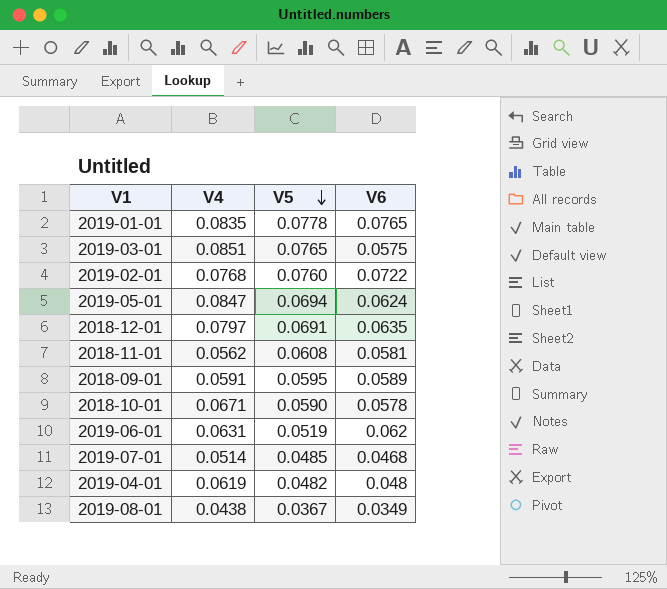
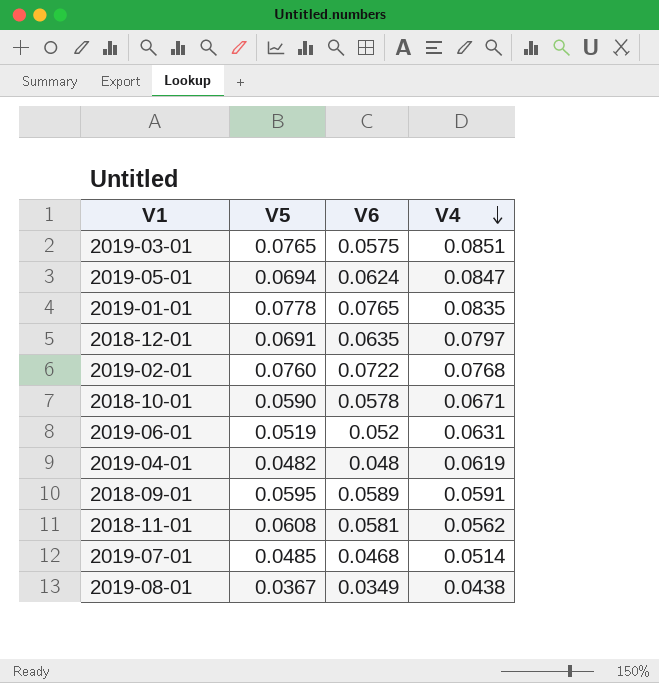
row order: V5 descending -> V4 descending
column V4 | position: 2 -> 4
2019-06-01 | V6: 0.062 -> 0.052

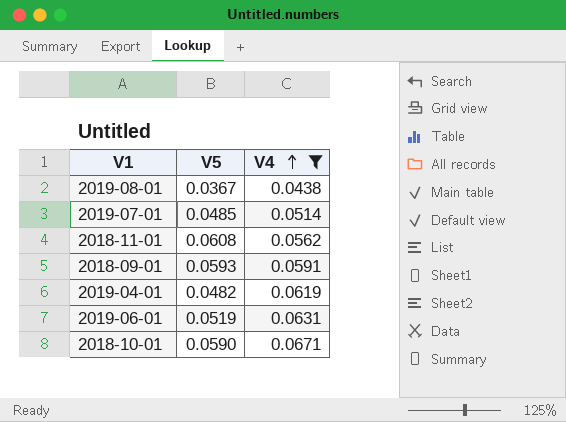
filter: none -> V4 <= 0.0671
row order: V4 descending -> V4 ascending
column V6 | position: 3 -> none
2018-09-01 | V5: 0.0595 -> 0.0593

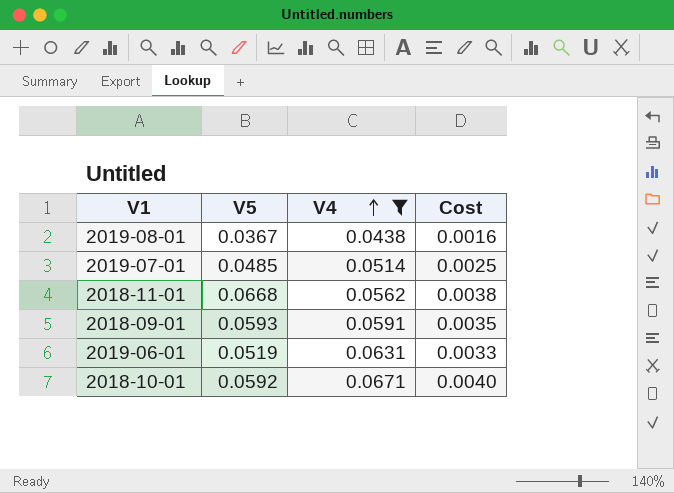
column Cost | formula: none -> [V5] * [V4]
row 2019-04-01: 0.0482 | 0.0619 -> none
2018-11-01 | V5: 0.0608 -> 0.0668
2018-10-01 | V5: 0.0590 -> 0.0592

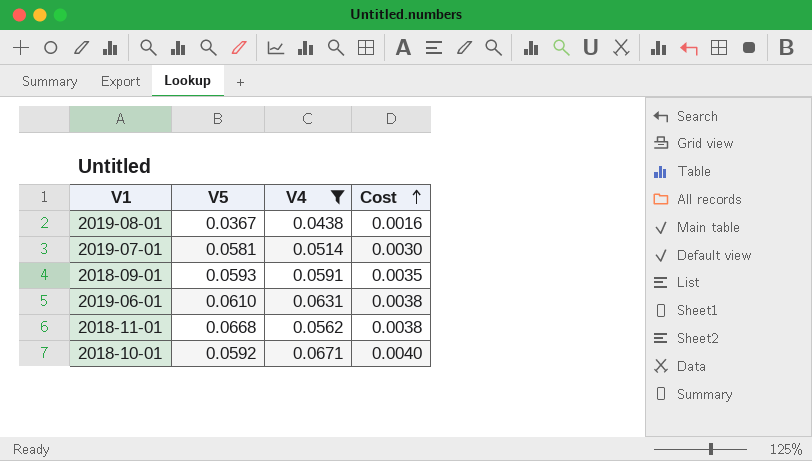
row order: V4 ascending -> Cost ascending
2019-07-01 | V5: 0.0485 -> 0.0581
2019-07-01 | Cost: 0.0025 -> 0.0030
2019-06-01 | V5: 0.0519 -> 0.0610
2019-06-01 | Cost: 0.0033 -> 0.0038

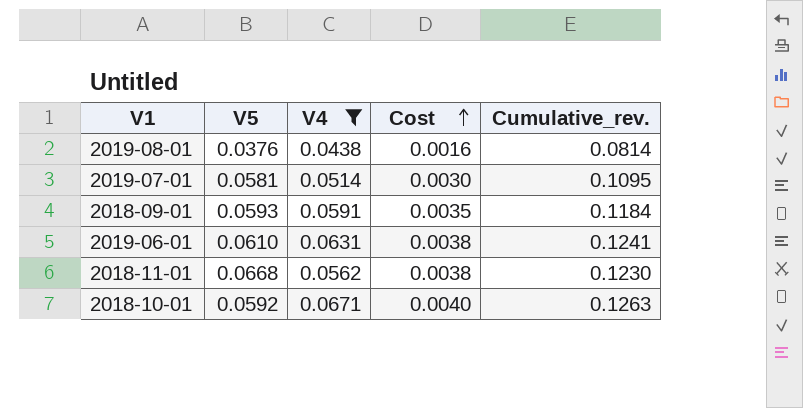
column Cumulative_rev. | formula: none -> [V5] + [V4]
2019-08-01 | V5: 0.0367 -> 0.0376

